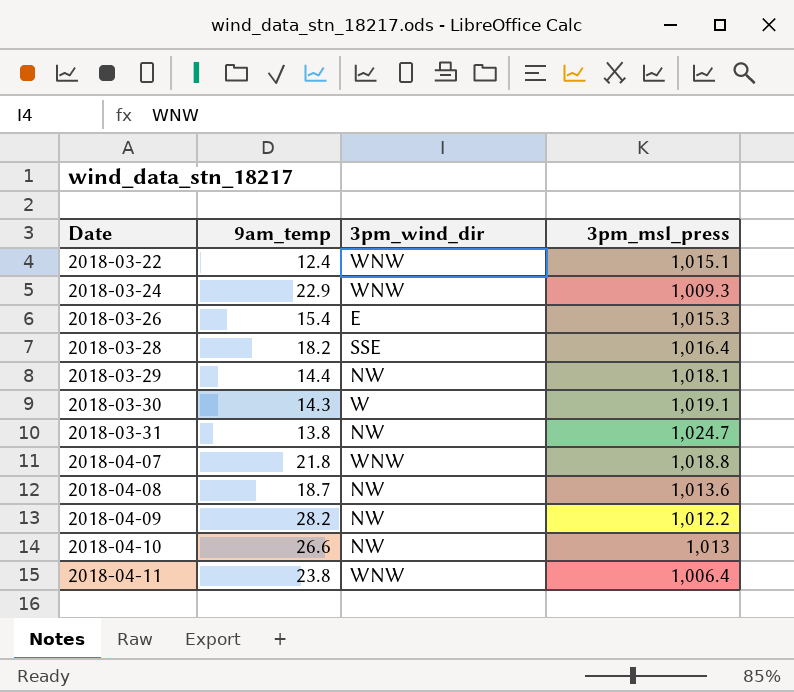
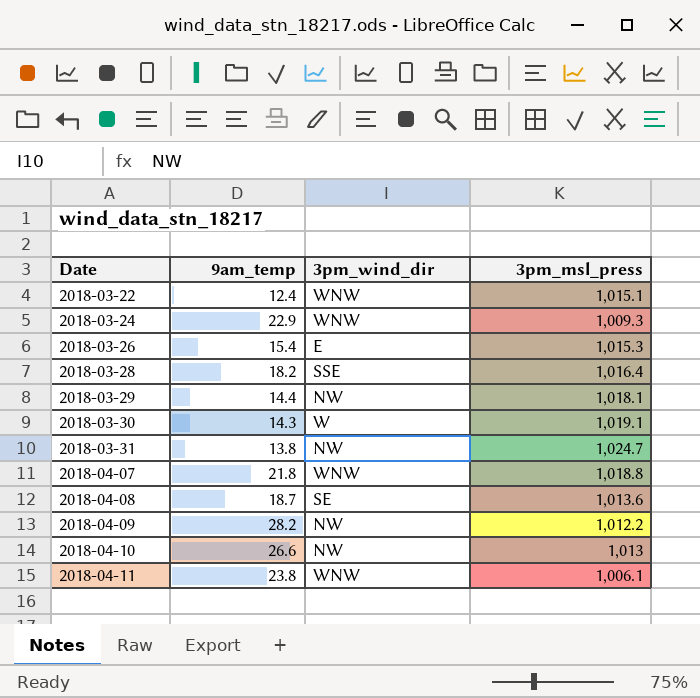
2018-04-08 | 3pm_wind_dir: NW -> SE
2018-04-11 | 3pm_msl_press: 1,006.4 -> 1,006.1

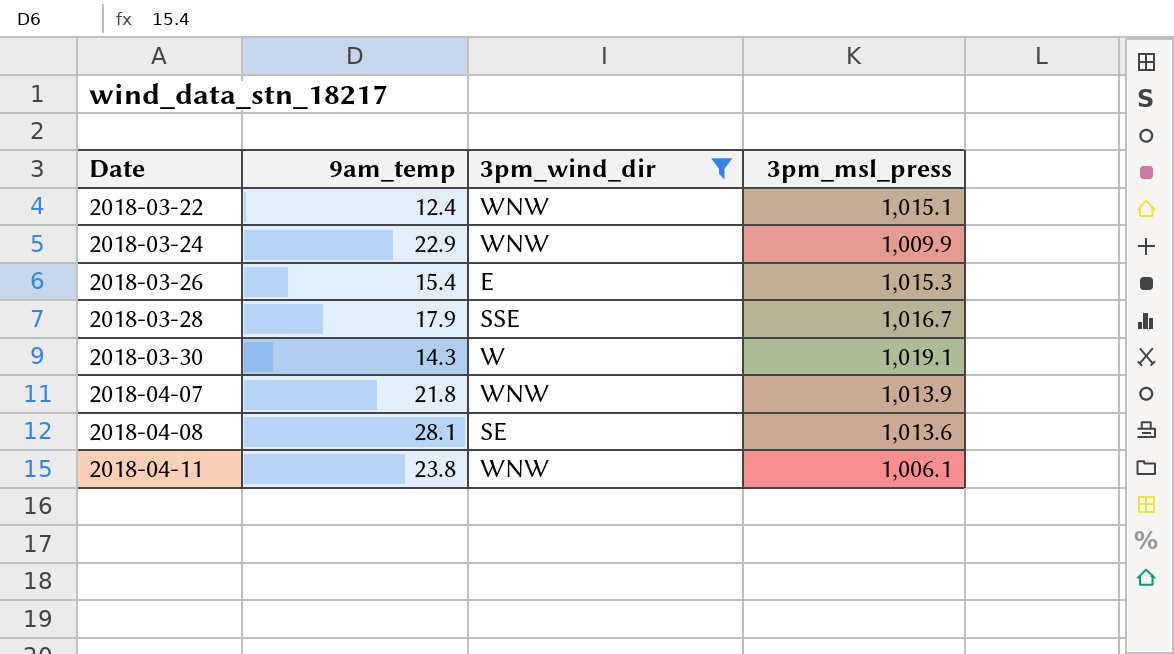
filter: none -> 3pm_wind_dir != NW
2018-03-24 | 3pm_msl_press: 1,009.3 -> 1,009.9
2018-03-28 | 9am_temp: 18.2 -> 17.9
2018-03-28 | 3pm_msl_press: 1,016.4 -> 1,016.7
2018-04-07 | 3pm_msl_press: 1,018.8 -> 1,013.9
2018-04-08 | 9am_temp: 18.7 -> 28.1

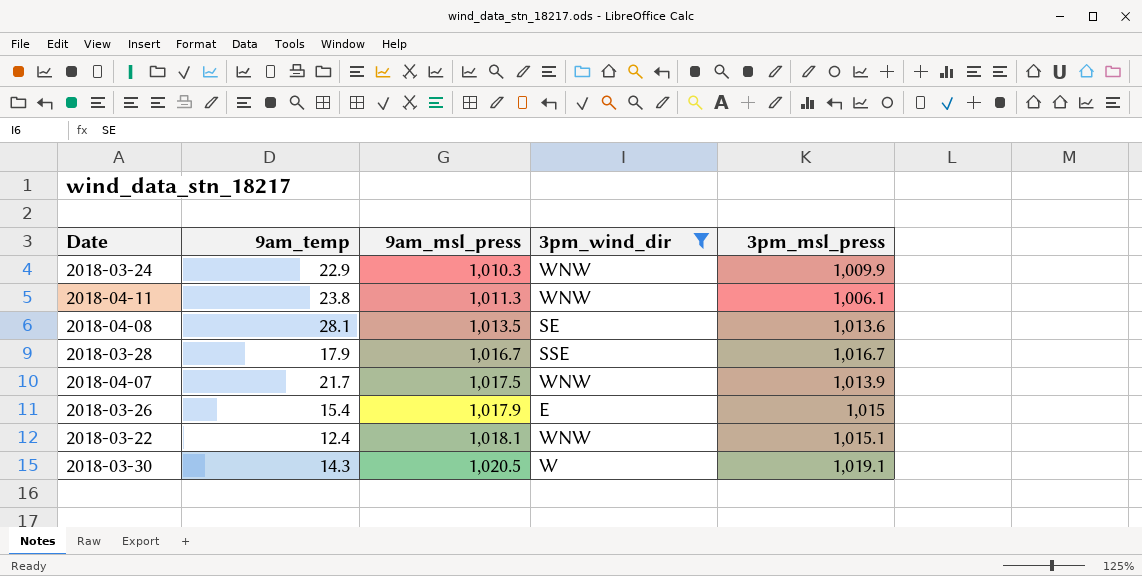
row order: Date ascending -> 9am_msl_press ascending
column 9am_msl_press | position: none -> 3
2018-04-07 | 9am_temp: 21.8 -> 21.7
2018-03-26 | 3pm_msl_press: 1,015.3 -> 1,015

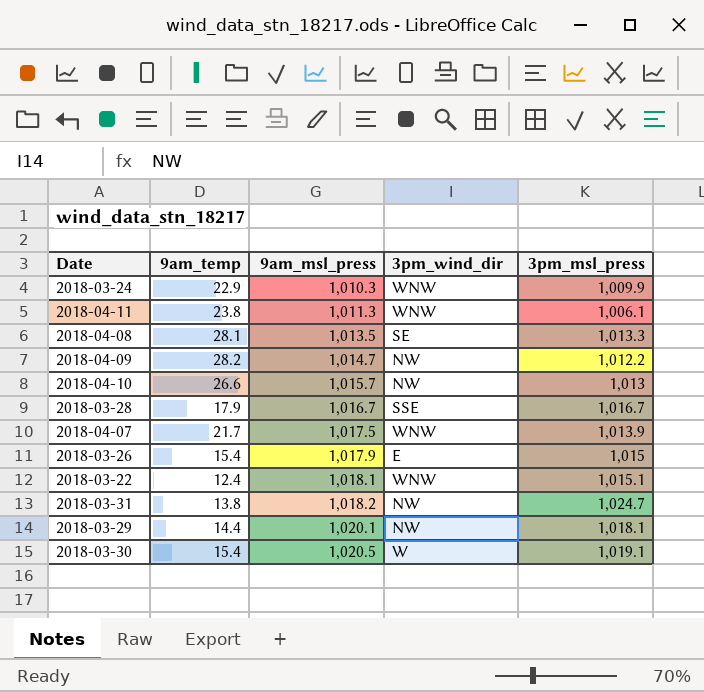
filter: 3pm_wind_dir != NW -> none
2018-04-08 | 3pm_msl_press: 1,013.6 -> 1,013.3
2018-03-30 | 9am_temp: 14.3 -> 15.4

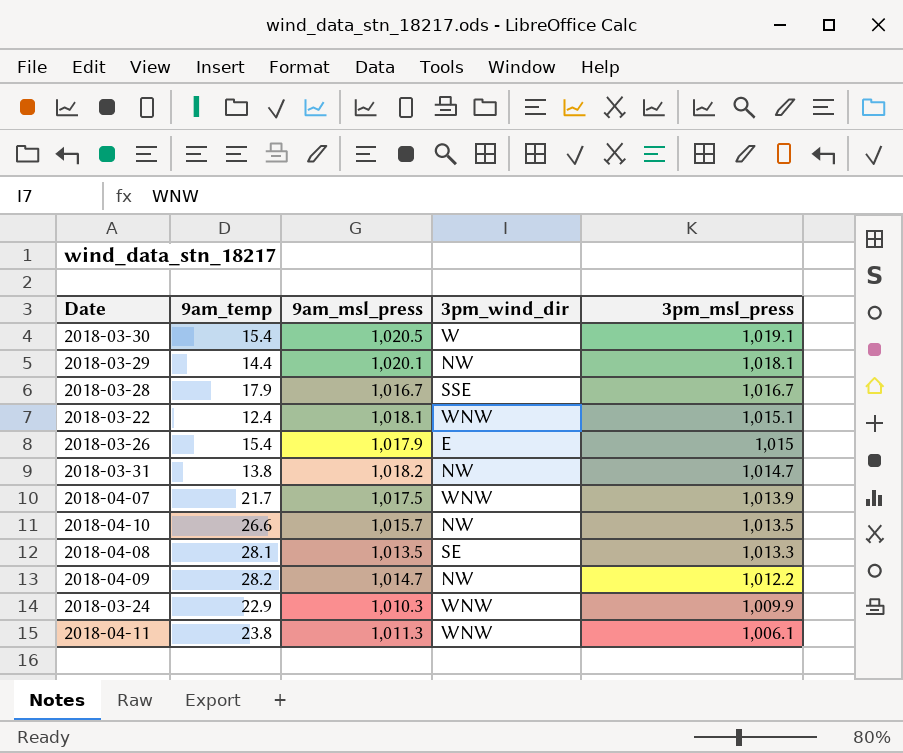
row order: 9am_msl_press ascending -> 3pm_msl_press descending
2018-03-31 | 3pm_msl_press: 1,024.7 -> 1,014.7
2018-04-10 | 3pm_msl_press: 1,013 -> 1,013.5

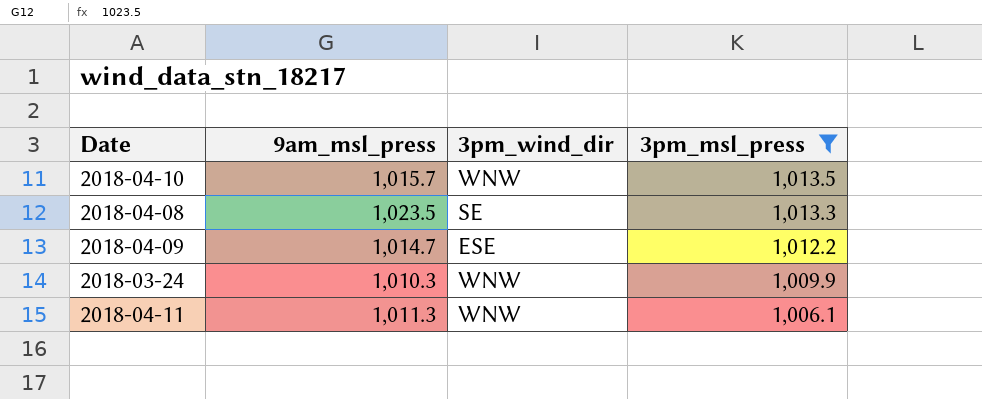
filter: none -> 3pm_msl_press <= 1,013.5
column 9am_temp | position: 2 -> none
2018-04-10 | 3pm_wind_dir: NW -> WNW
2018-04-08 | 9am_msl_press: 1,013.5 -> 1,023.5
2018-04-09 | 3pm_wind_dir: NW -> ESE

